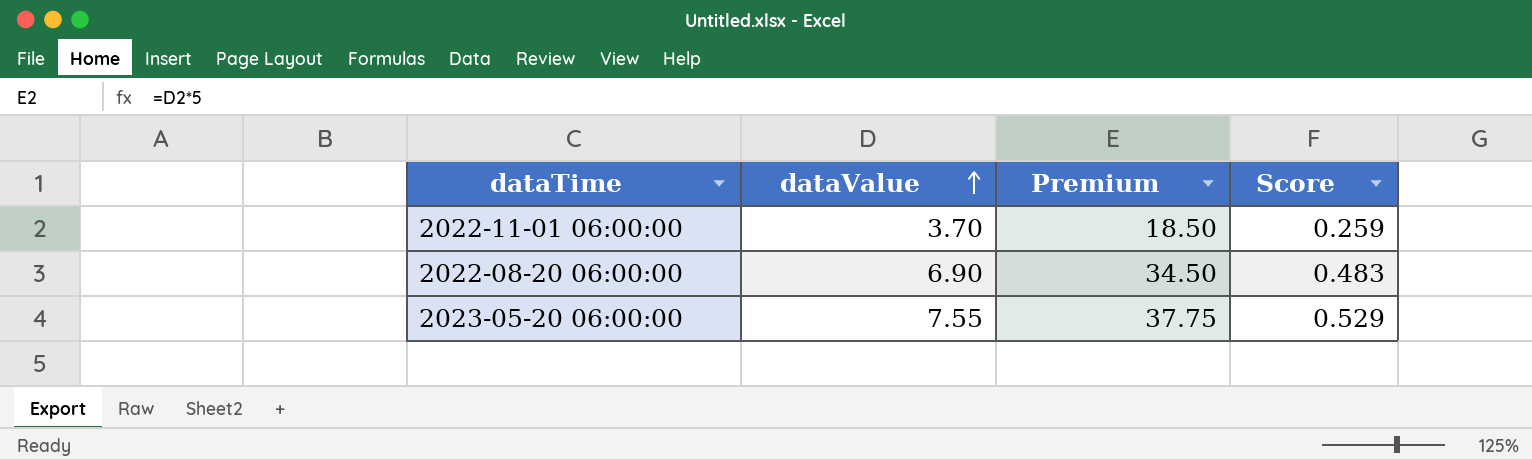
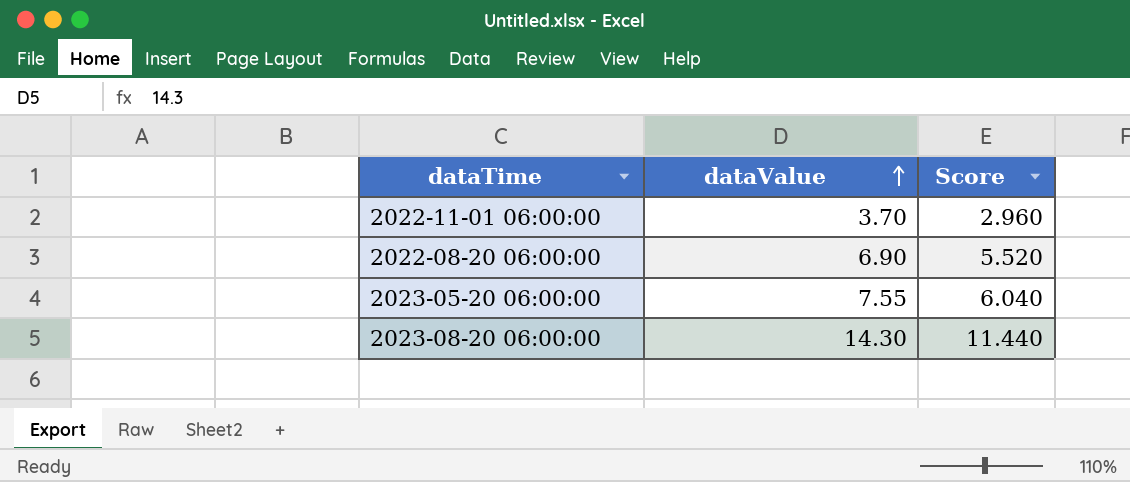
column Premium | formula: [dataValue] * 5 -> none
column Score | formula: [dataValue] * 0.07 -> [dataValue] * 0.8
row 2023-08-20 06:00:00: none -> 14.30 | 11.440

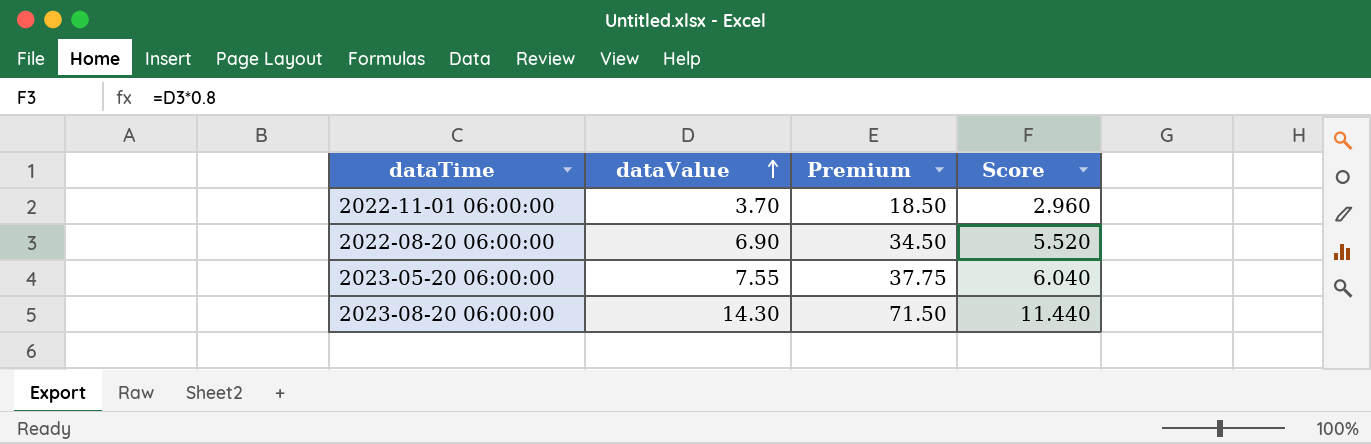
column Premium | formula: none -> [dataValue] * 5

